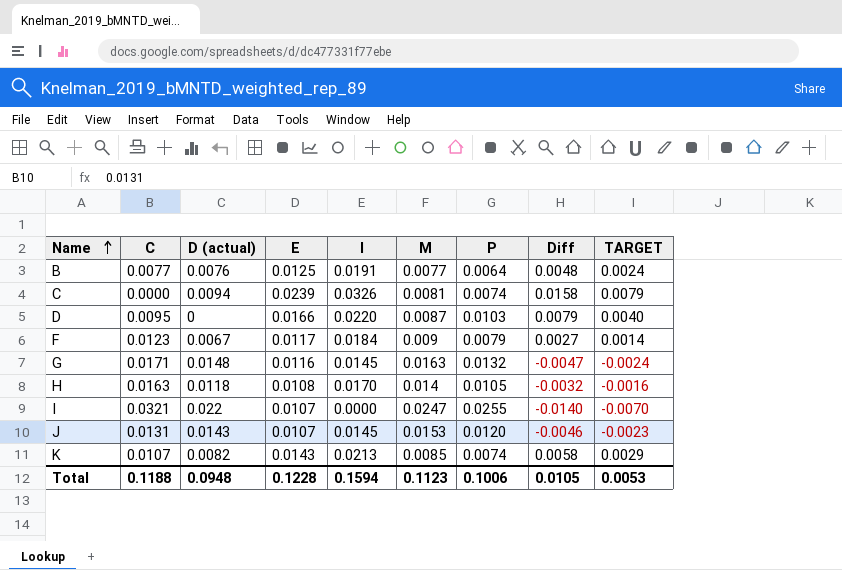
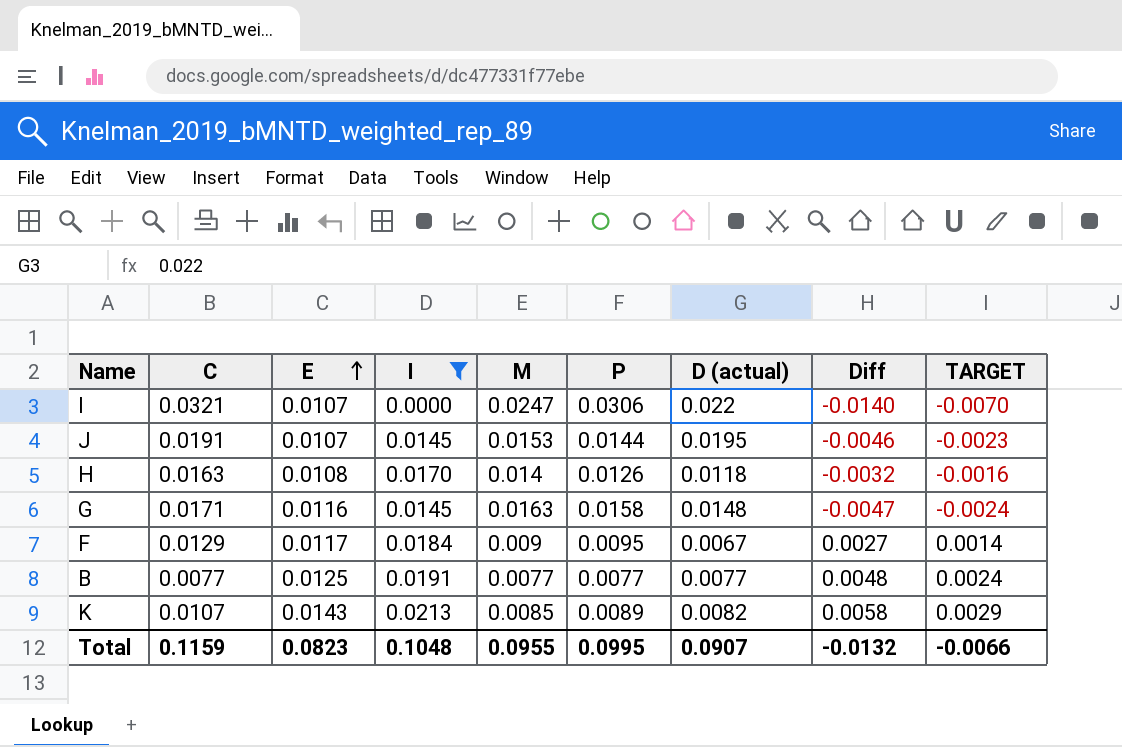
filter: none -> I <= 0.0213
row order: Name ascending -> E ascending
column D (actual) | position: 3 -> 7
I | P: 0.0255 -> 0.0306
J | C: 0.0131 -> 0.0191
J | P: 0.0120 -> 0.0144
J | D (actual): 0.0143 -> 0.0195
H | P: 0.0105 -> 0.0126
G | P: 0.0132 -> 0.0158
F | C: 0.0123 -> 0.0129
F | P: 0.0079 -> 0.0095
B | P: 0.0064 -> 0.0077
B | D (actual): 0.0076 -> 0.0077
K | P: 0.0074 -> 0.0089
Total | C: 0.1188 -> 0.1159
Total | E: 0.1228 -> 0.0823
Total | I: 0.1594 -> 0.1048
Total | M: 0.1123 -> 0.0955
Total | P: 0.1006 -> 0.0995
Total | D (actual): 0.0948 -> 0.0907
Total | Diff: 0.0105 -> -0.0132
Total | TARGET: 0.0053 -> -0.0066

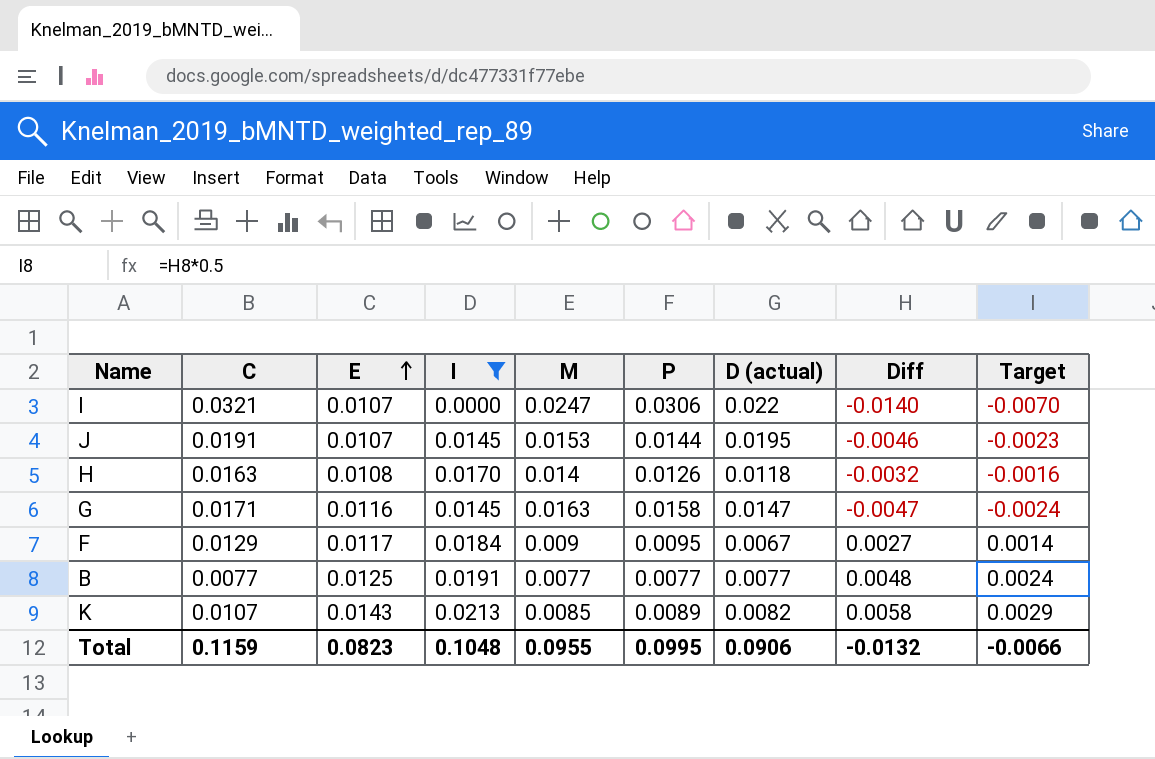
column name: TARGET -> Target
G | D (actual): 0.0148 -> 0.0147
Total | D (actual): 0.0907 -> 0.0906

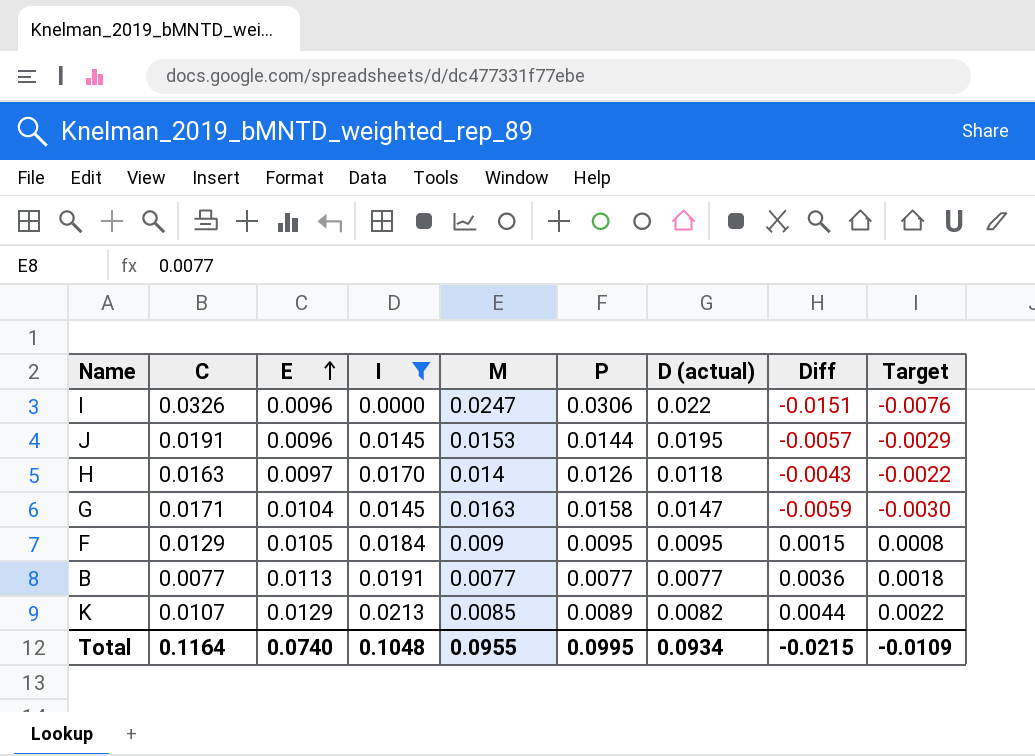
I | C: 0.0321 -> 0.0326
I | E: 0.0107 -> 0.0096
I | Diff: -0.0140 -> -0.0151
I | Target: -0.0070 -> -0.0076
J | E: 0.0107 -> 0.0096
J | Diff: -0.0046 -> -0.0057
J | Target: -0.0023 -> -0.0029
H | E: 0.0108 -> 0.0097
H | Diff: -0.0032 -> -0.0043
H | Target: -0.0016 -> -0.0022
G | E: 0.0116 -> 0.0104
G | Diff: -0.0047 -> -0.0059
G | Target: -0.0024 -> -0.0030
F | E: 0.0117 -> 0.0105
F | D (actual): 0.0067 -> 0.0095
F | Diff: 0.0027 -> 0.0015
F | Target: 0.0014 -> 0.0008
B | E: 0.0125 -> 0.0113
B | Diff: 0.0048 -> 0.0036
B | Target: 0.0024 -> 0.0018
K | E: 0.0143 -> 0.0129
K | Diff: 0.0058 -> 0.0044
K | Target: 0.0029 -> 0.0022
Total | C: 0.1159 -> 0.1164
Total | E: 0.0823 -> 0.0740
Total | D (actual): 0.0906 -> 0.0934
Total | Diff: -0.0132 -> -0.0215
Total | Target: -0.0066 -> -0.0109

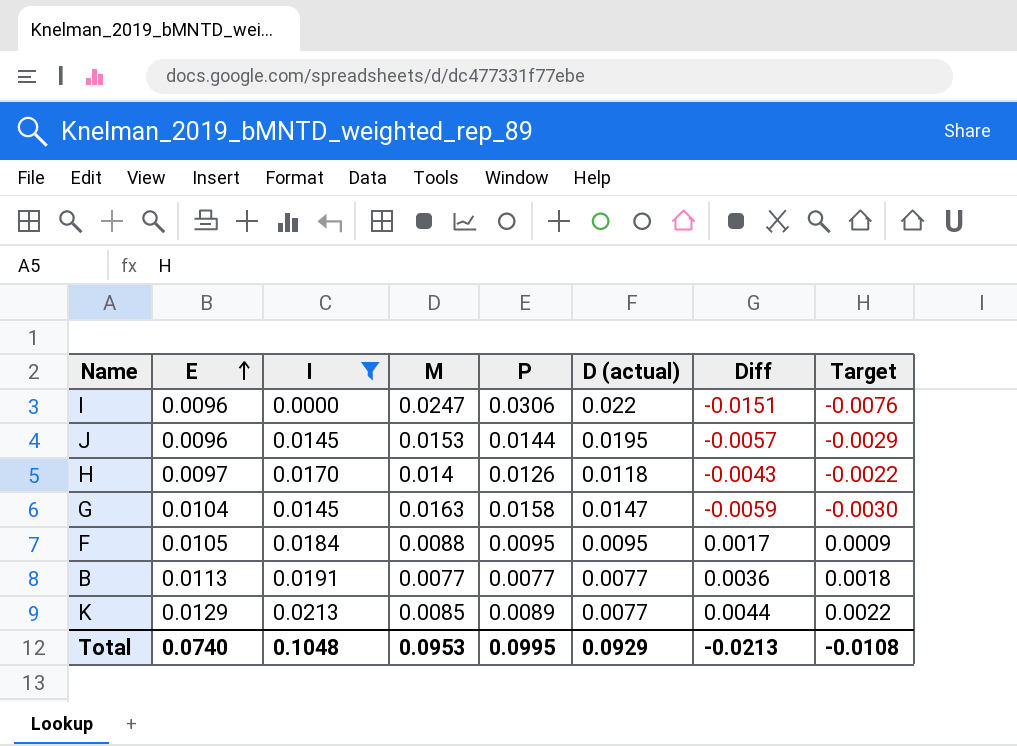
column C | position: 2 -> none
F | M: 0.009 -> 0.0088
F | Diff: 0.0015 -> 0.0017
F | Target: 0.0008 -> 0.0009
K | D (actual): 0.0082 -> 0.0077
Total | M: 0.0955 -> 0.0953
Total | D (actual): 0.0934 -> 0.0929
Total | Diff: -0.0215 -> -0.0213
Total | Target: -0.0109 -> -0.0108

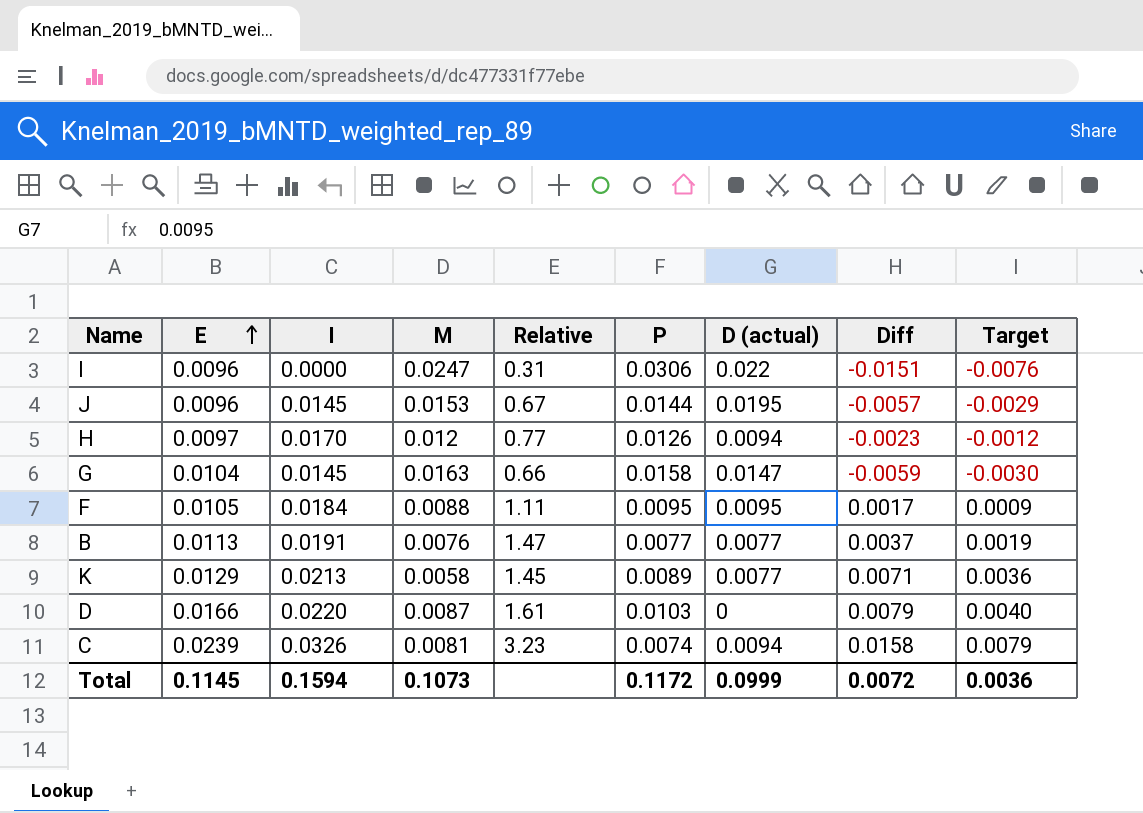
filter: I <= 0.0213 -> none
column Relative | formula: none -> [E] / [P]
H | M: 0.014 -> 0.012
H | D (actual): 0.0118 -> 0.0094
H | Diff: -0.0043 -> -0.0023
H | Target: -0.0022 -> -0.0012
B | M: 0.0077 -> 0.0076
B | Diff: 0.0036 -> 0.0037
B | Target: 0.0018 -> 0.0019
K | M: 0.0085 -> 0.0058
K | Diff: 0.0044 -> 0.0071
K | Target: 0.0022 -> 0.0036
Total | E: 0.0740 -> 0.1145
Total | I: 0.1048 -> 0.1594
Total | M: 0.0953 -> 0.1073
Total | P: 0.0995 -> 0.1172
Total | D (actual): 0.0929 -> 0.0999
Total | Diff: -0.0213 -> 0.0072
Total | Target: -0.0108 -> 0.0036

